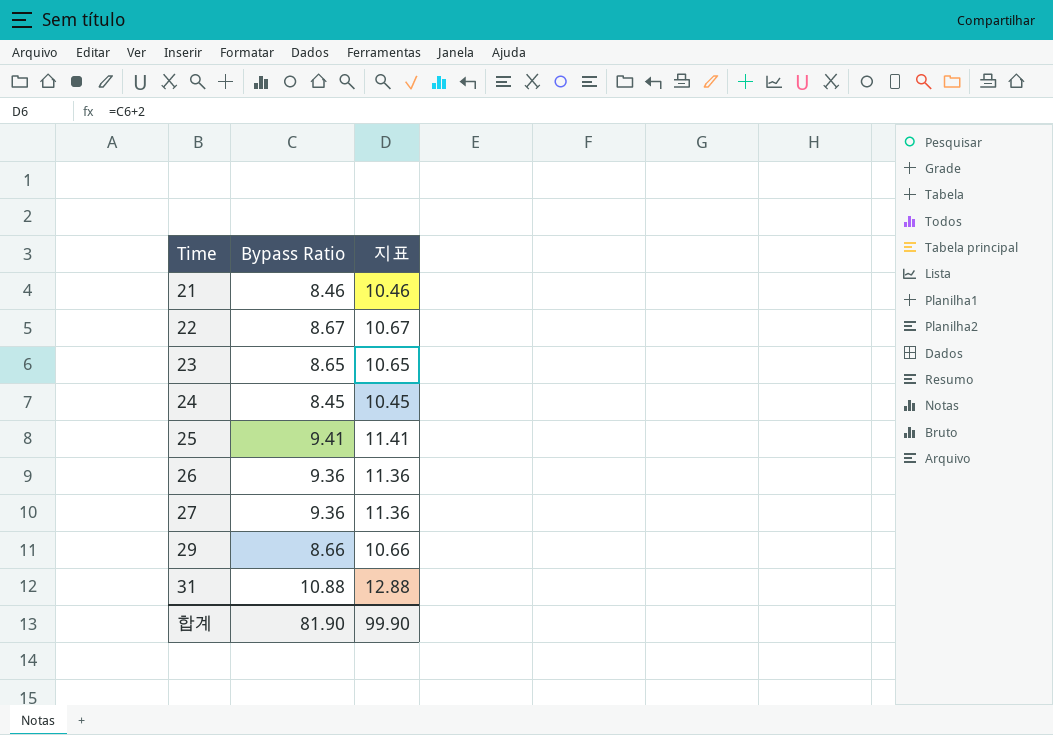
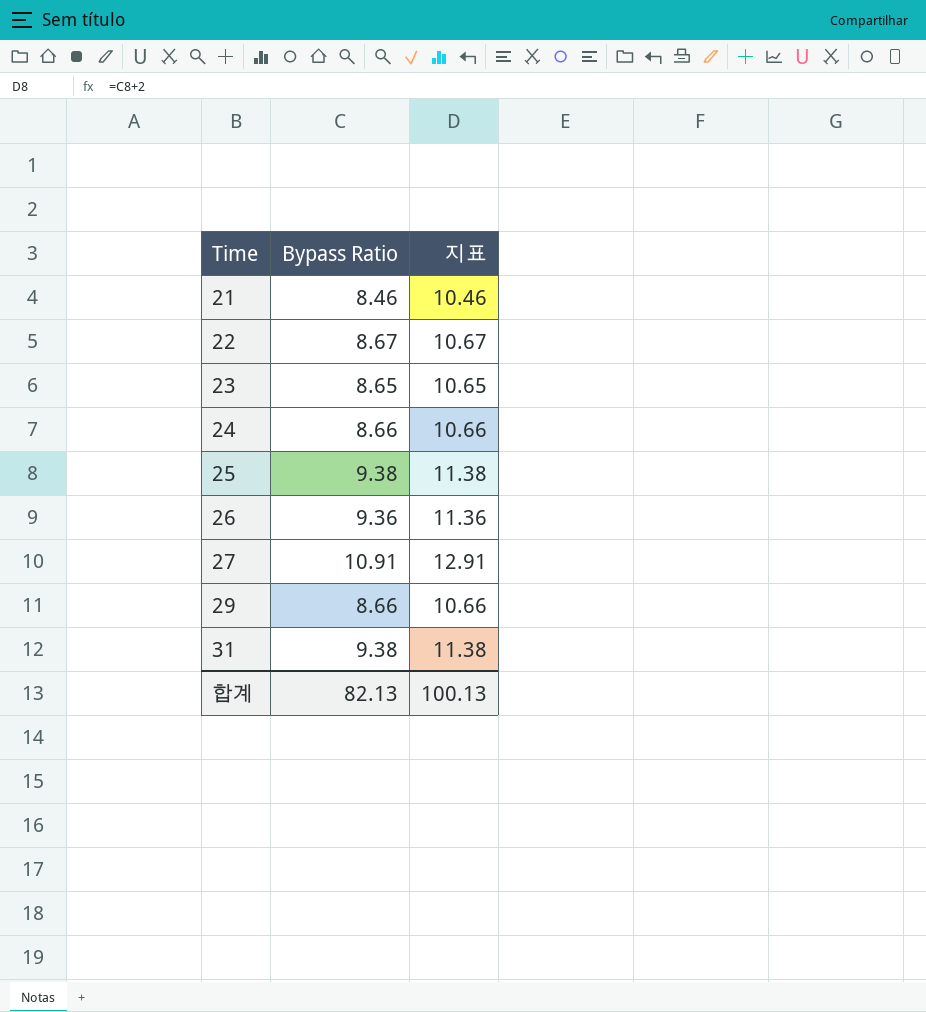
24 | Bypass Ratio: 8.45 -> 8.66
24 | 지표: 10.45 -> 10.66
25 | Bypass Ratio: 9.41 -> 9.38
25 | 지표: 11.41 -> 11.38
27 | Bypass Ratio: 9.36 -> 10.91
27 | 지표: 11.36 -> 12.91
31 | Bypass Ratio: 10.88 -> 9.38
31 | 지표: 12.88 -> 11.38
합계 | Bypass Ratio: 81.90 -> 82.13
합계 | 지표: 99.90 -> 100.13

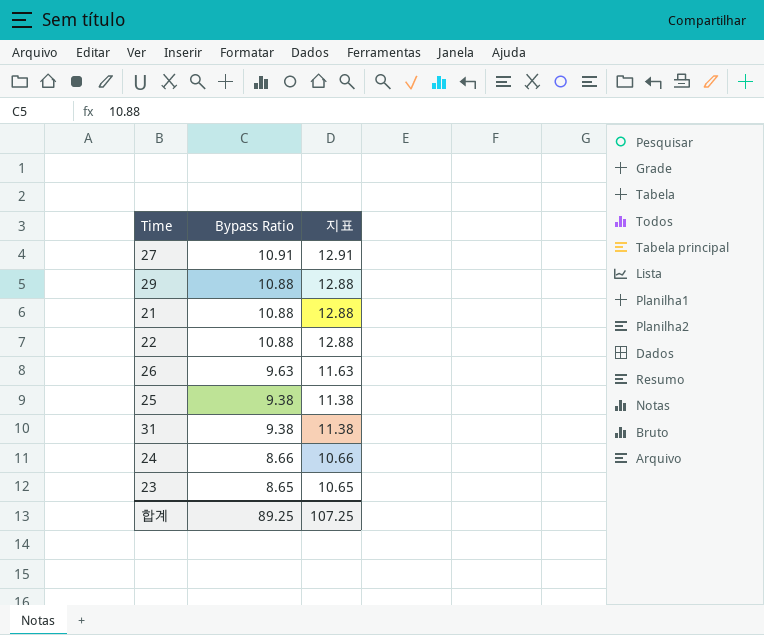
row order: Time ascending -> Bypass Ratio descending
29 | Bypass Ratio: 8.66 -> 10.88
29 | 지표: 10.66 -> 12.88
21 | Bypass Ratio: 8.46 -> 10.88
21 | 지표: 10.46 -> 12.88
22 | Bypass Ratio: 8.67 -> 10.88
22 | 지표: 10.67 -> 12.88
26 | Bypass Ratio: 9.36 -> 9.63
26 | 지표: 11.36 -> 11.63
합계 | Bypass Ratio: 82.13 -> 89.25
합계 | 지표: 100.13 -> 107.25

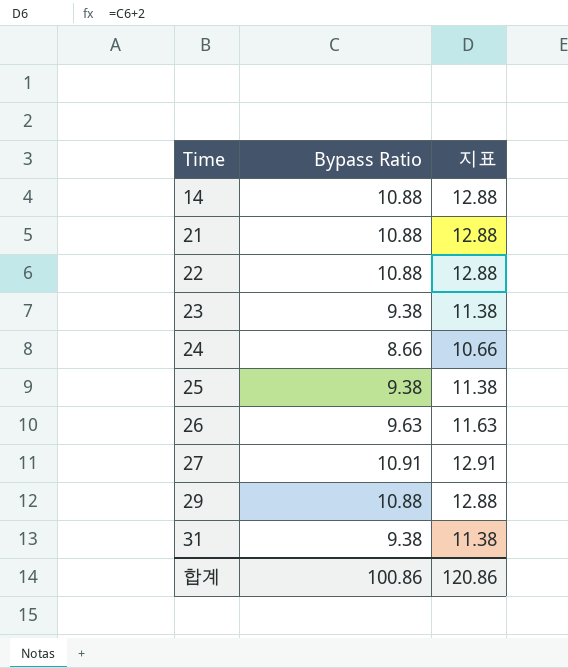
row order: Bypass Ratio descending -> Time ascending
row 14: none -> 10.88 | 12.88
23 | Bypass Ratio: 8.65 -> 9.38
23 | 지표: 10.65 -> 11.38
합계 | Bypass Ratio: 89.25 -> 100.86
합계 | 지표: 107.25 -> 120.86

